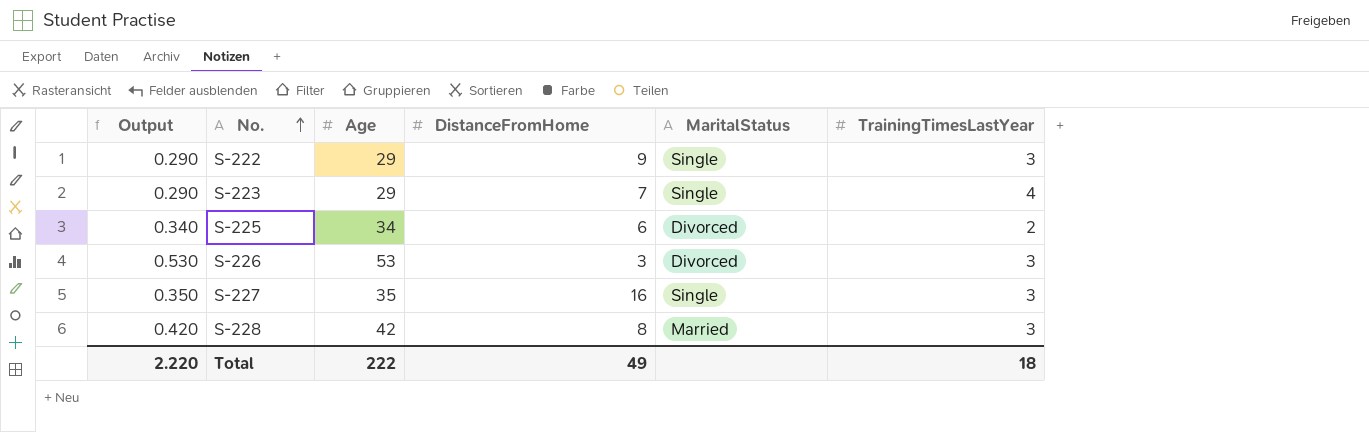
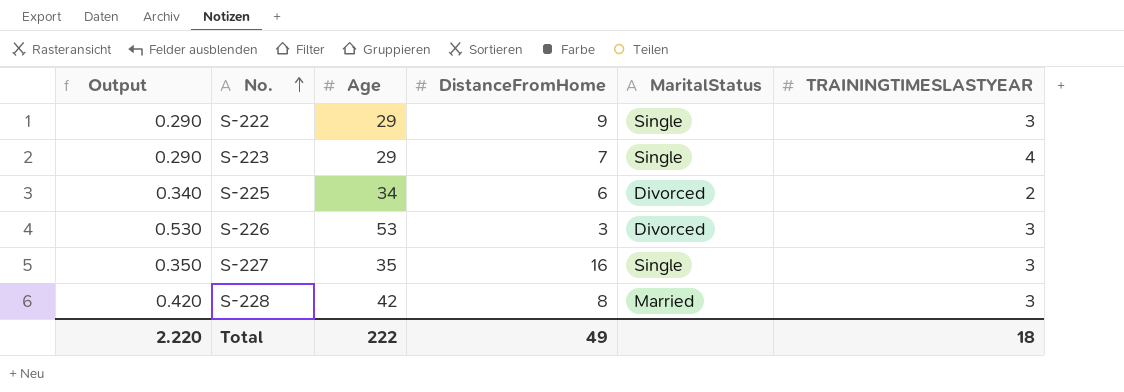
column name: TrainingTimesLastYear -> TRAININGTIMESLASTYEAR

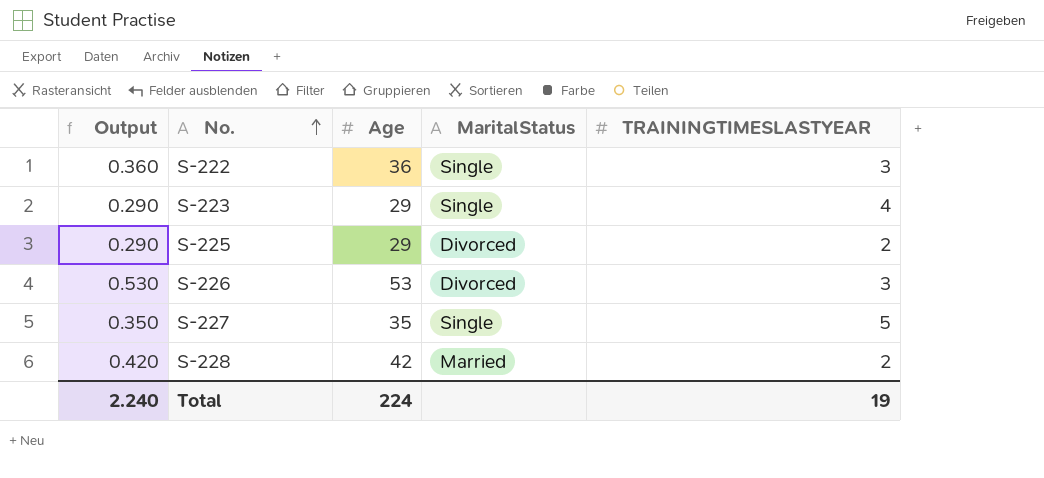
column DistanceFromHome | position: 4 -> none
S-222 | Output: 0.290 -> 0.360
S-222 | Age: 29 -> 36
S-225 | Output: 0.340 -> 0.290
S-225 | Age: 34 -> 29
S-227 | TRAININGTIMESLASTYEAR: 3 -> 5
S-228 | TRAININGTIMESLASTYEAR: 3 -> 2
Total | Output: 2.220 -> 2.240
Total | Age: 222 -> 224
Total | TRAININGTIMESLASTYEAR: 18 -> 19

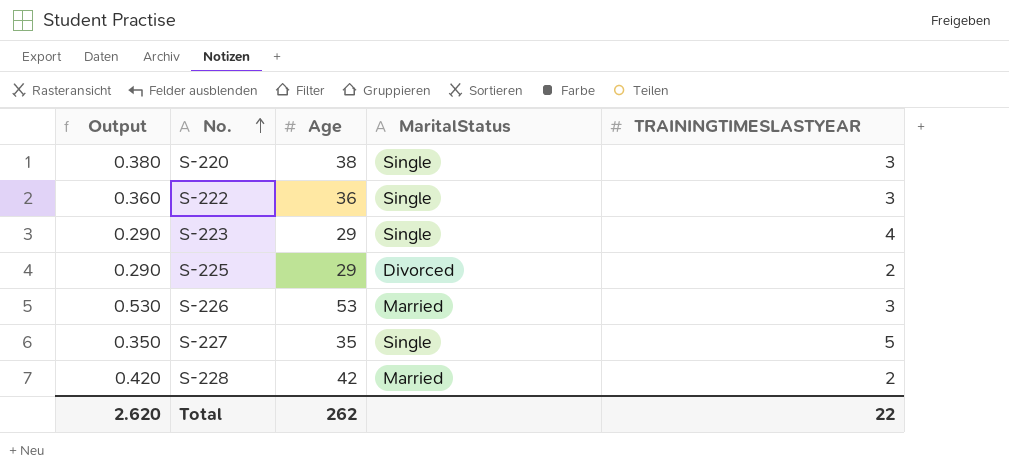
row S-220: none -> 0.380 | 38 | Single | 3
S-226 | MaritalStatus: Divorced -> Married
Total | Output: 2.240 -> 2.620
Total | Age: 224 -> 262
Total | TRAININGTIMESLASTYEAR: 19 -> 22

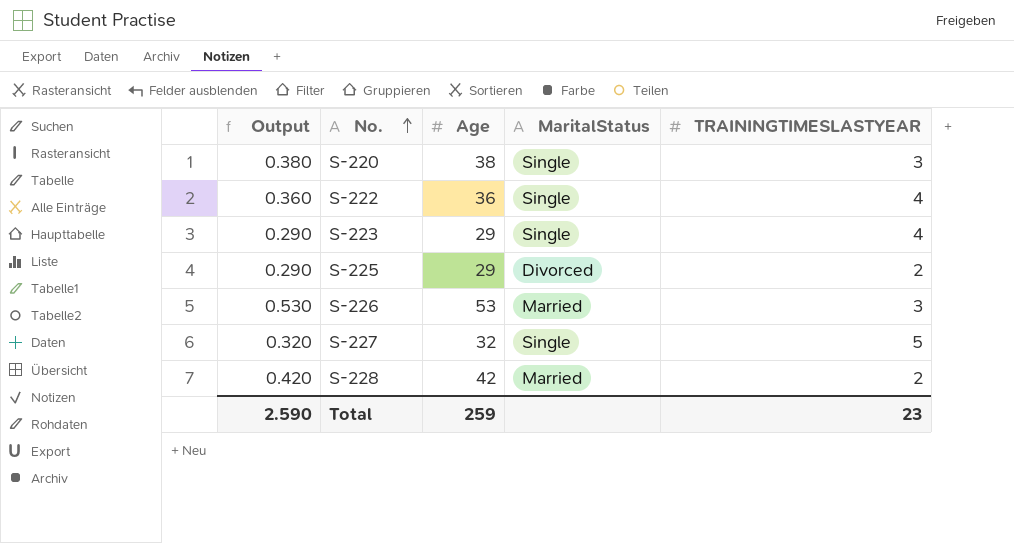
S-222 | TRAININGTIMESLASTYEAR: 3 -> 4
S-227 | Output: 0.350 -> 0.320
S-227 | Age: 35 -> 32
Total | Output: 2.620 -> 2.590
Total | Age: 262 -> 259
Total | TRAININGTIMESLASTYEAR: 22 -> 23

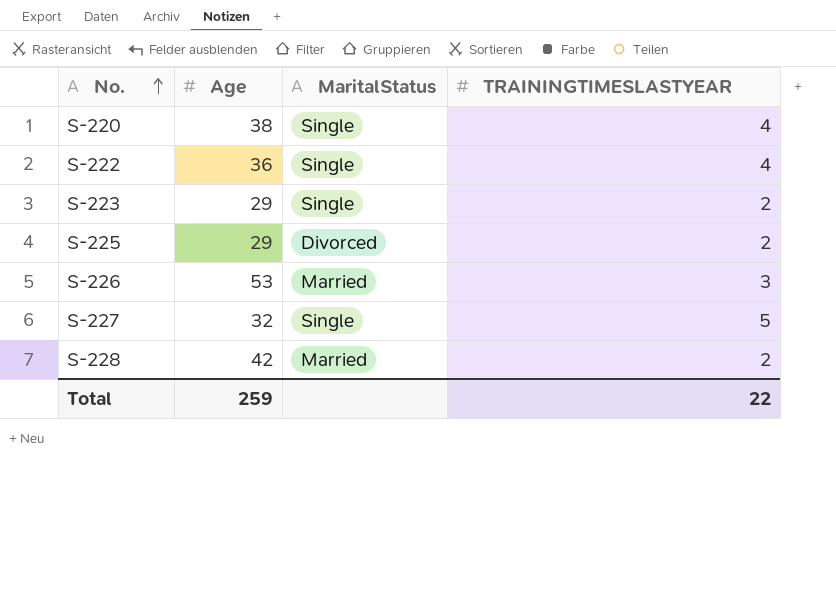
column Output | formula: [Age] * 0.01 -> none
S-220 | TRAININGTIMESLASTYEAR: 3 -> 4
S-223 | TRAININGTIMESLASTYEAR: 4 -> 2
Total | TRAININGTIMESLASTYEAR: 23 -> 22

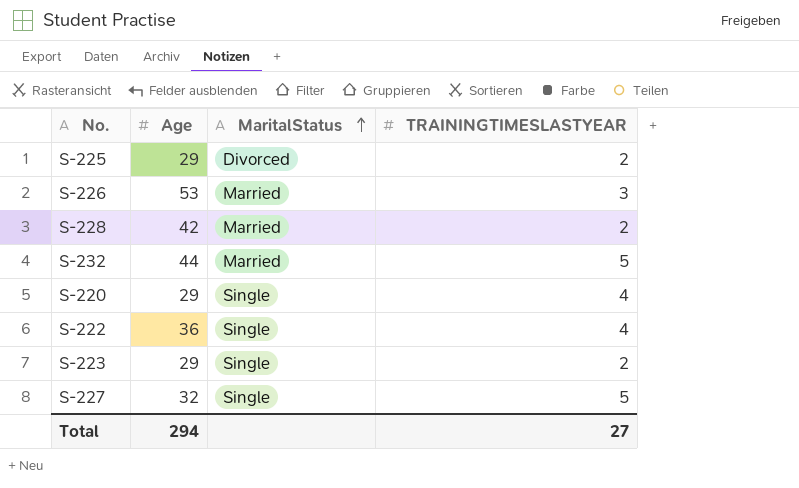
row order: No. ascending -> MaritalStatus ascending
row S-232: none -> 44 | Married | 5
S-220 | Age: 38 -> 29
Total | Age: 259 -> 294
Total | TRAININGTIMESLASTYEAR: 22 -> 27

